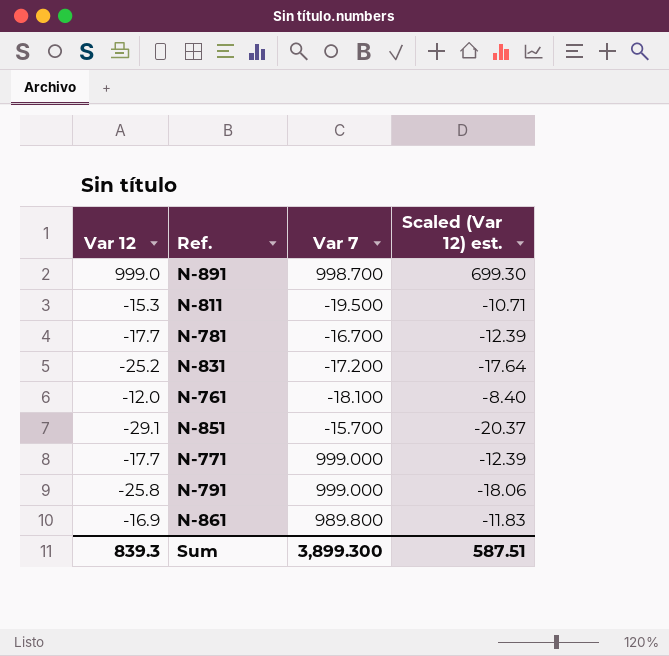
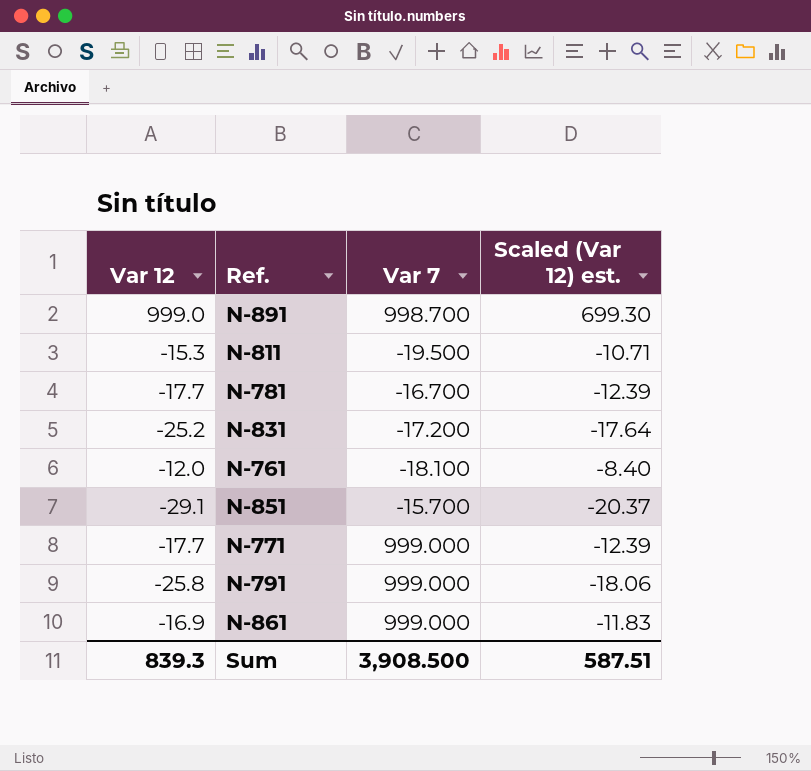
N-861 | Var 7: 989.800 -> 999.000
Sum | Var 7: 3,899.300 -> 3,908.500

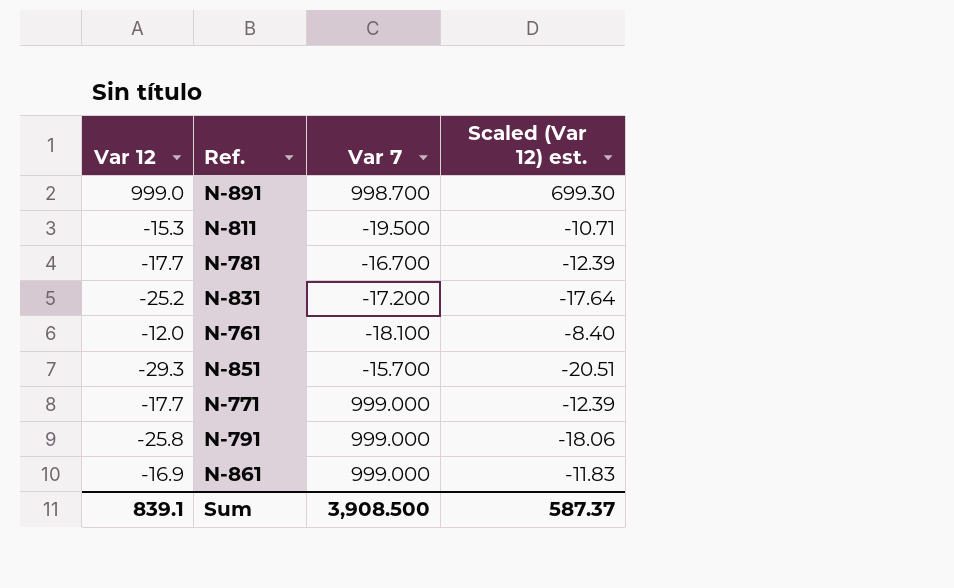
N-851 | Var 12: -29.1 -> -29.3
N-851 | Scaled (Var 12) est.: -20.37 -> -20.51
Sum | Var 12: 839.3 -> 839.1
Sum | Scaled (Var 12) est.: 587.51 -> 587.37

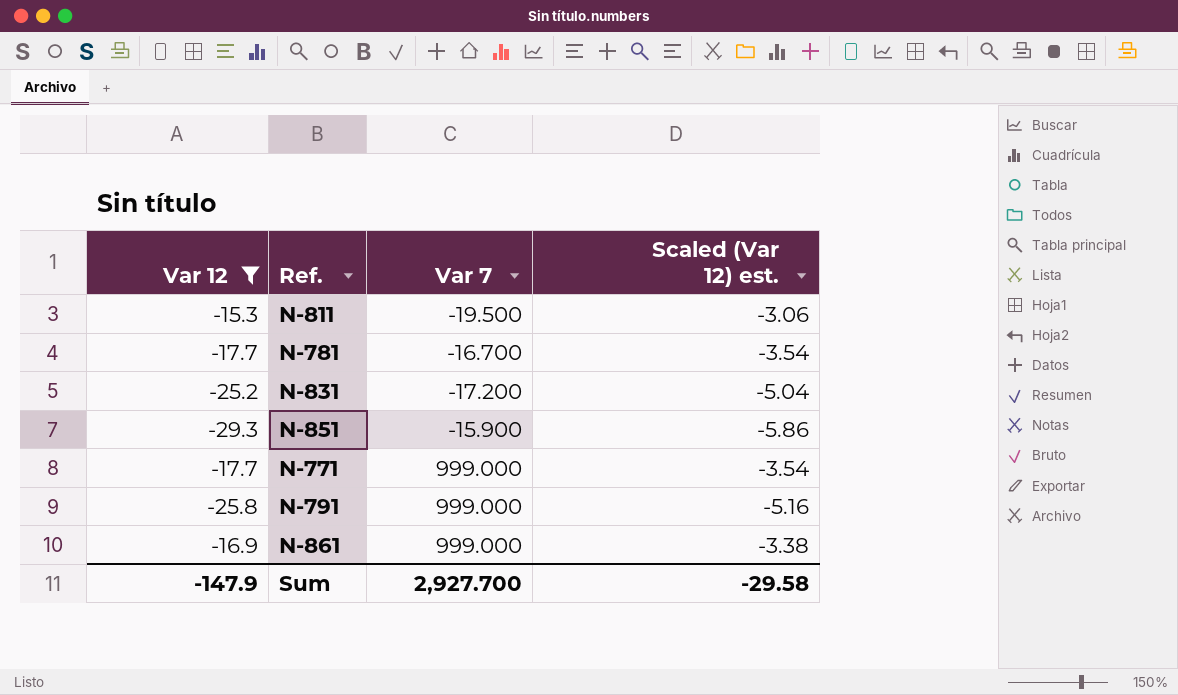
filter: none -> Var 12 <= -15.3
column Scaled (Var 12) est. | formula: [Var 12] * 0.7 -> [Var 12] * 0.2
N-851 | Var 7: -15.700 -> -15.900
Sum | Var 12: 839.1 -> -147.9
Sum | Var 7: 3,908.500 -> 2,927.700
Sum | Scaled (Var 12) est.: 587.37 -> -29.58

